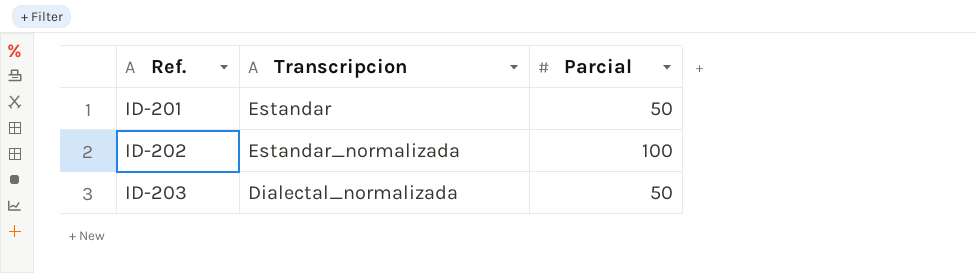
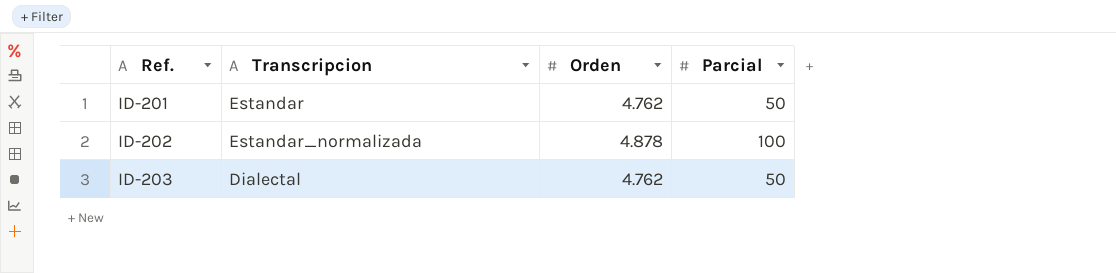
column Orden | position: none -> 3
ID-203 | Transcripcion: Dialectal_normalizada -> Dialectal

